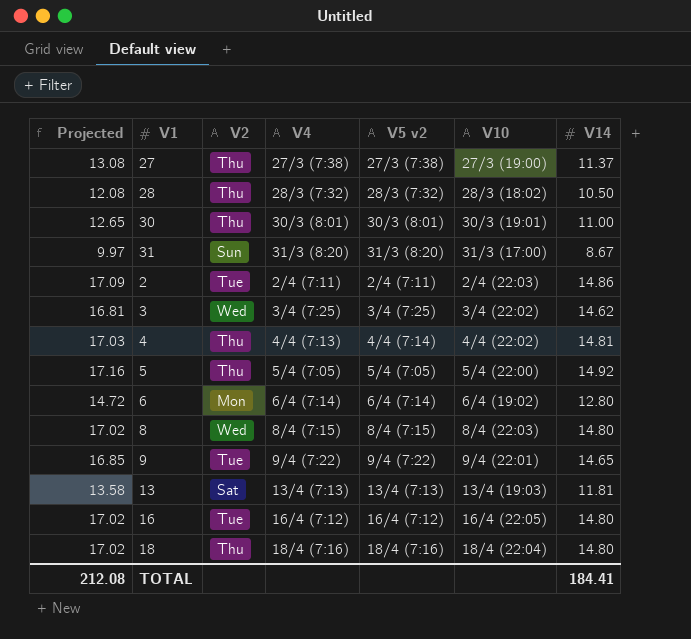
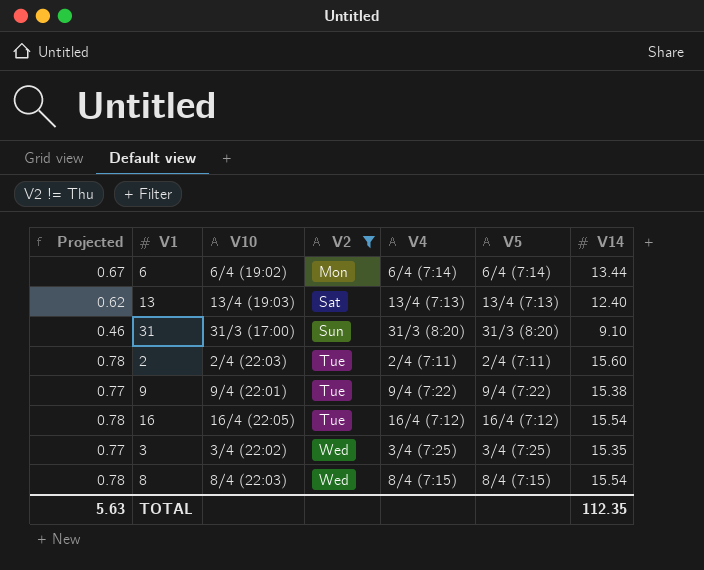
filter: none -> V2 != Thu
row order: none -> V2 ascending
column Projected | formula: [V14] * 1.15 -> [V14] * 0.05
column V10 | position: 6 -> 3
column name: V5 v2 -> V5
6 | V14: 12.80 -> 13.44
13 | V14: 11.81 -> 12.40
31 | V14: 8.67 -> 9.10
2 | V14: 14.86 -> 15.60
9 | V14: 14.65 -> 15.38
16 | V14: 14.80 -> 15.54
3 | V14: 14.62 -> 15.35
8 | V14: 14.80 -> 15.54
TOTAL | Projected: 212.08 -> 5.63
TOTAL | V14: 184.41 -> 112.35

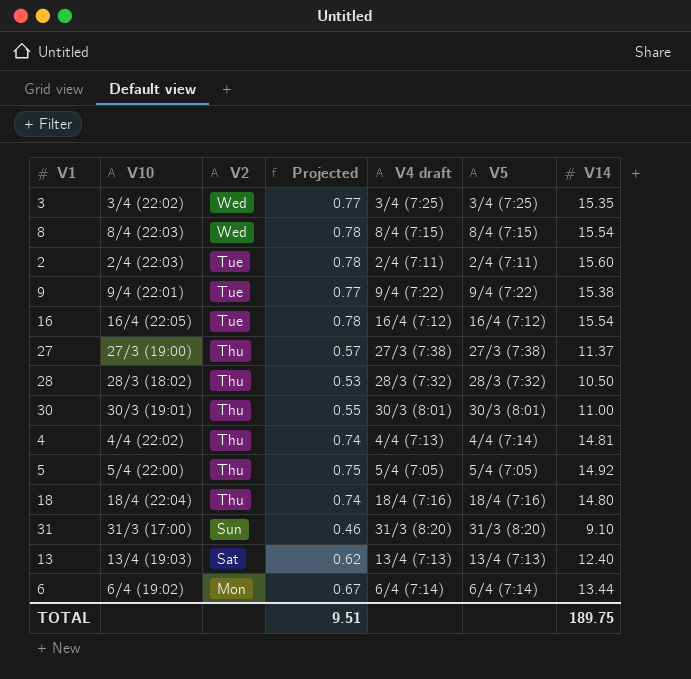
filter: V2 != Thu -> none
row order: V2 ascending -> V2 descending
column Projected | position: 1 -> 4
column name: V4 -> V4 draft
TOTAL | Projected: 5.63 -> 9.51
TOTAL | V14: 112.35 -> 189.75

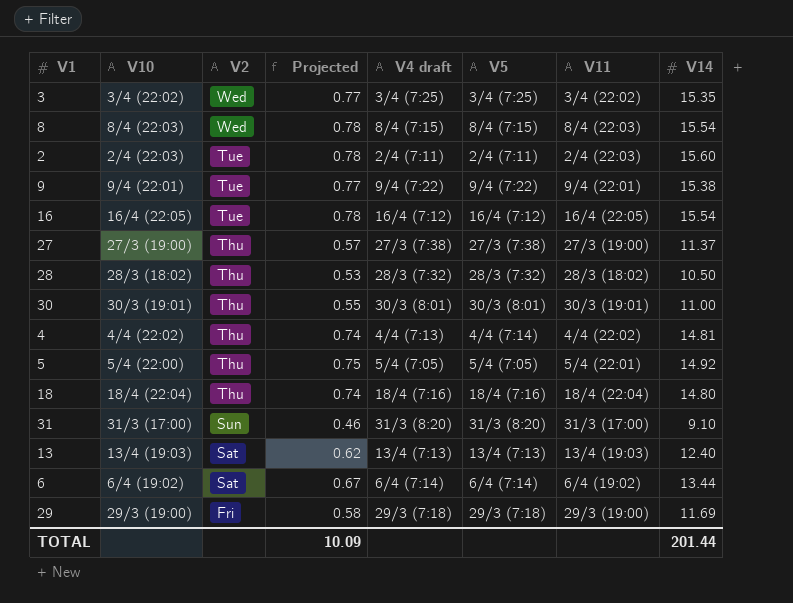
column V11 | position: none -> 7
6 | V2: Mon -> Sat
row 29: none -> 29/3 (19:00) | Fri | 0.58 | 29/3 (7:18) | 29/3 (7:18) | 29/3 (19:00) | 11.69
TOTAL | Projected: 9.51 -> 10.09
TOTAL | V14: 189.75 -> 201.44

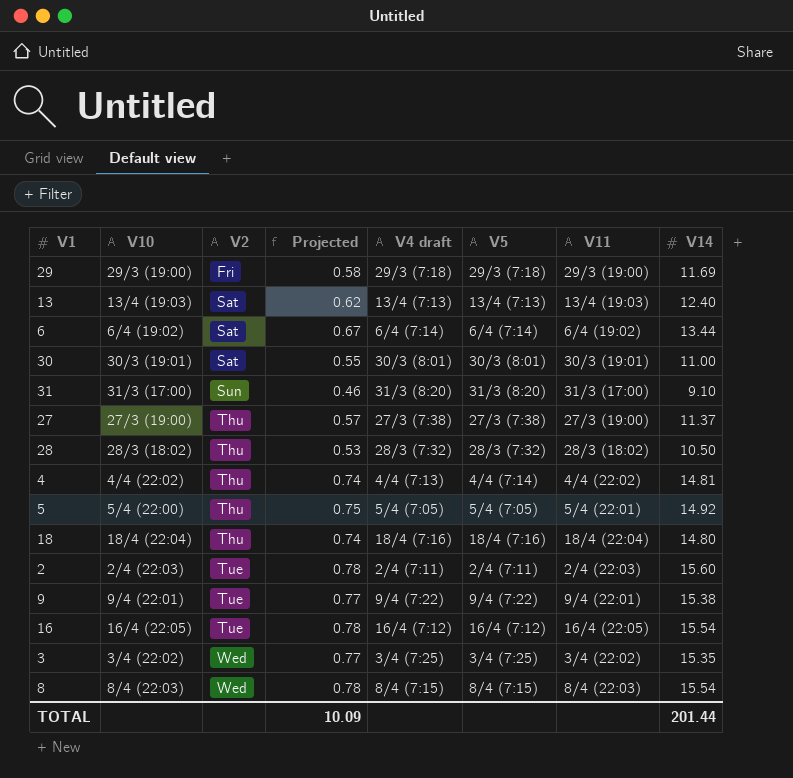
row order: V2 descending -> V2 ascending
30 | V2: Thu -> Sat

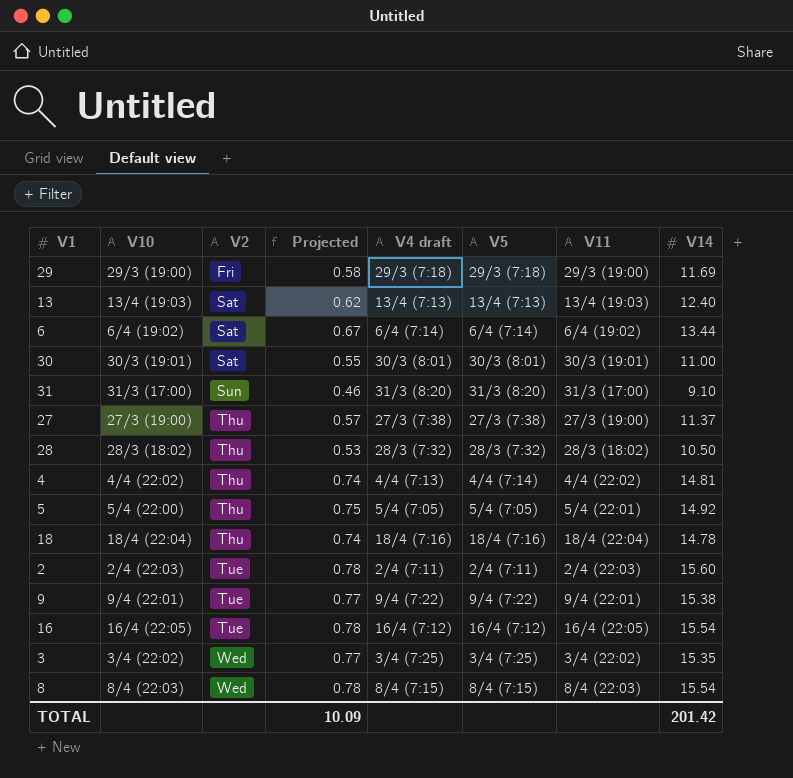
18 | V14: 14.80 -> 14.78
TOTAL | V14: 201.44 -> 201.42

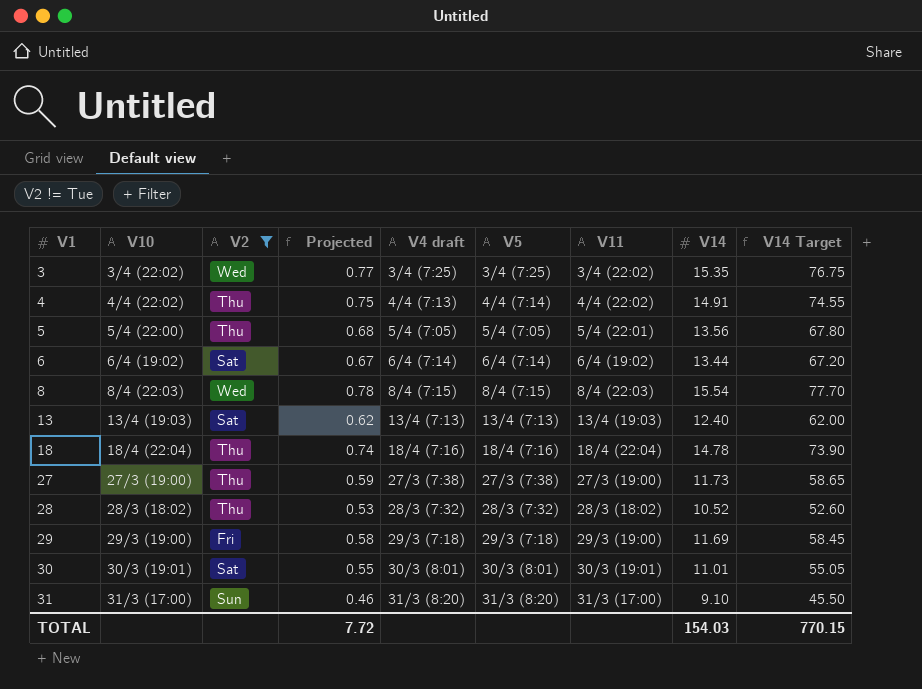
filter: none -> V2 != Tue
row order: V2 ascending -> V1 ascending
column V14 Target | formula: none -> [V14] * 5
4 | Projected: 0.74 -> 0.75
4 | V14: 14.81 -> 14.91
5 | Projected: 0.75 -> 0.68
5 | V14: 14.92 -> 13.56
27 | Projected: 0.57 -> 0.59
27 | V14: 11.37 -> 11.73
28 | V14: 10.50 -> 10.52
30 | V14: 11.00 -> 11.01
TOTAL | Projected: 10.09 -> 7.72
TOTAL | V14: 201.42 -> 154.03

